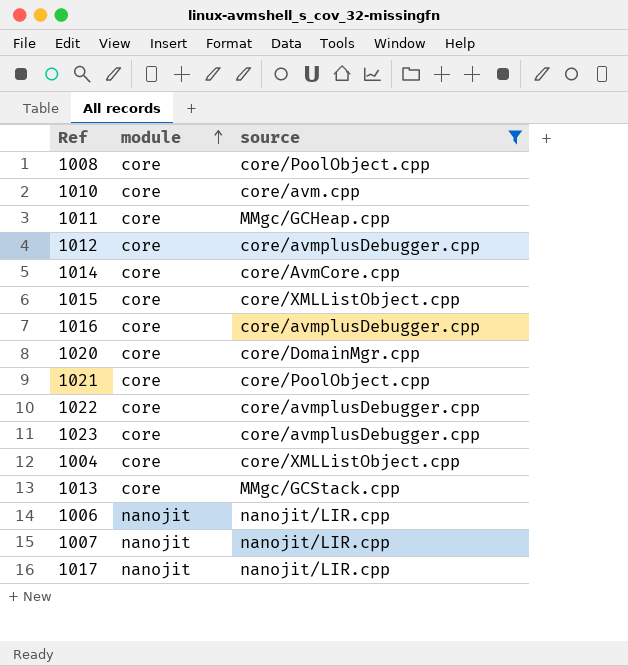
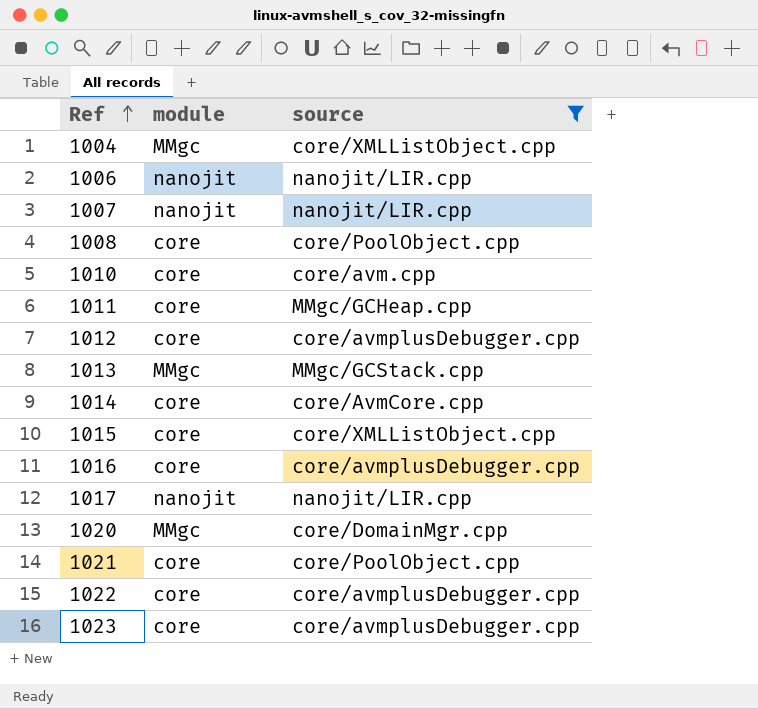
row order: module ascending -> Ref ascending
1004 | module: core -> MMgc
1013 | module: core -> MMgc
1020 | module: core -> MMgc

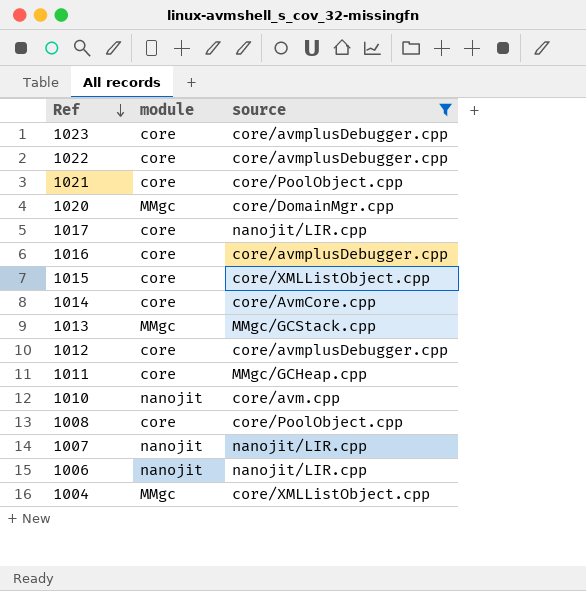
row order: Ref ascending -> Ref descending
1017 | module: nanojit -> core
1010 | module: core -> nanojit

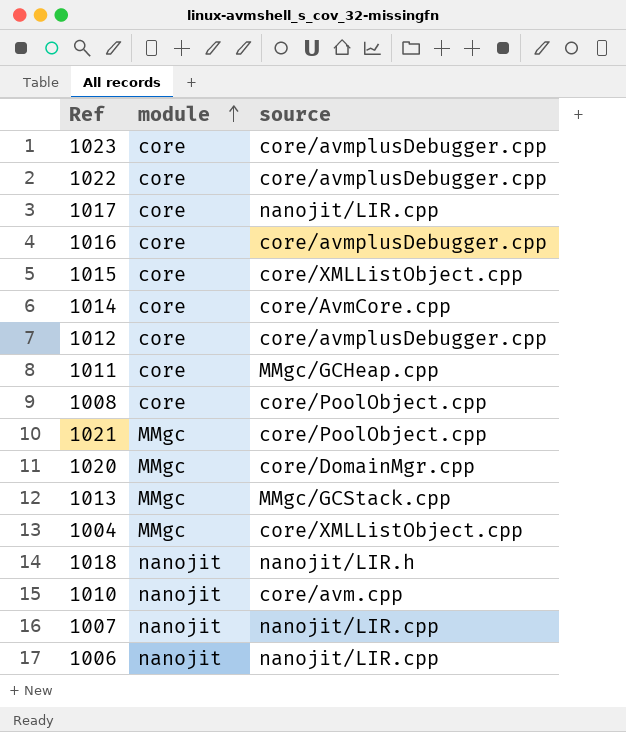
filter: source != nanojit/LIR.h -> none
row order: Ref descending -> module ascending
1021 | module: core -> MMgc

